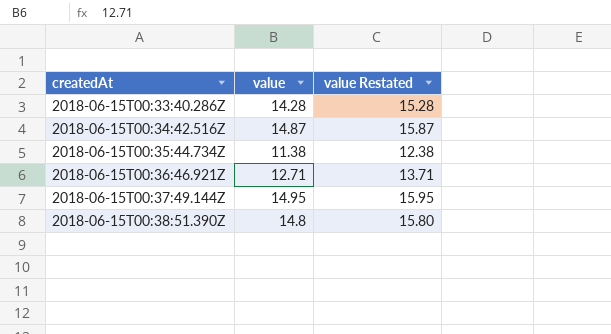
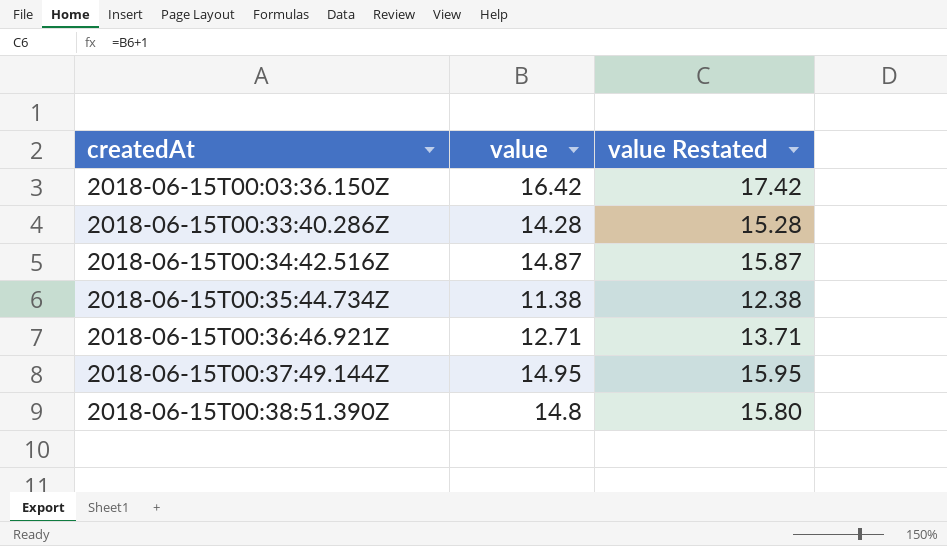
row 2018-06-15T00:03:36.150Z: none -> 16.42 | 17.42

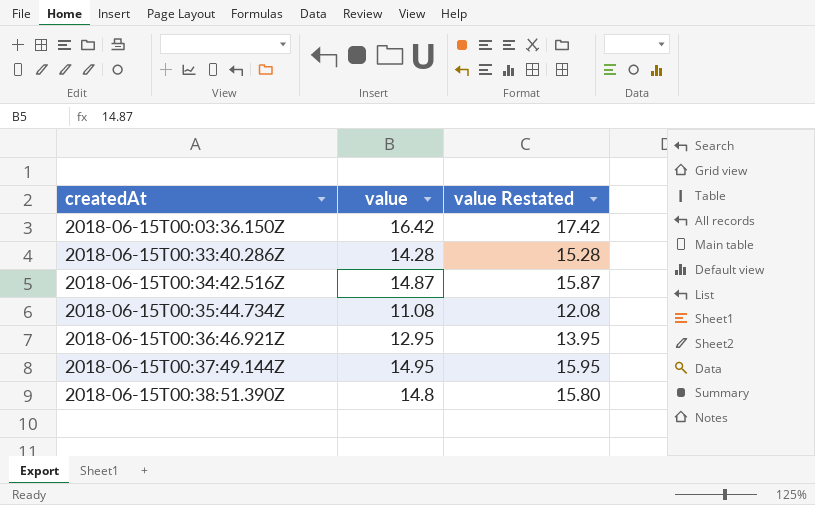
2018-06-15T00:35:44.734Z | value: 11.38 -> 11.08
2018-06-15T00:35:44.734Z | value Restated: 12.38 -> 12.08
2018-06-15T00:36:46.921Z | value: 12.71 -> 12.95
2018-06-15T00:36:46.921Z | value Restated: 13.71 -> 13.95

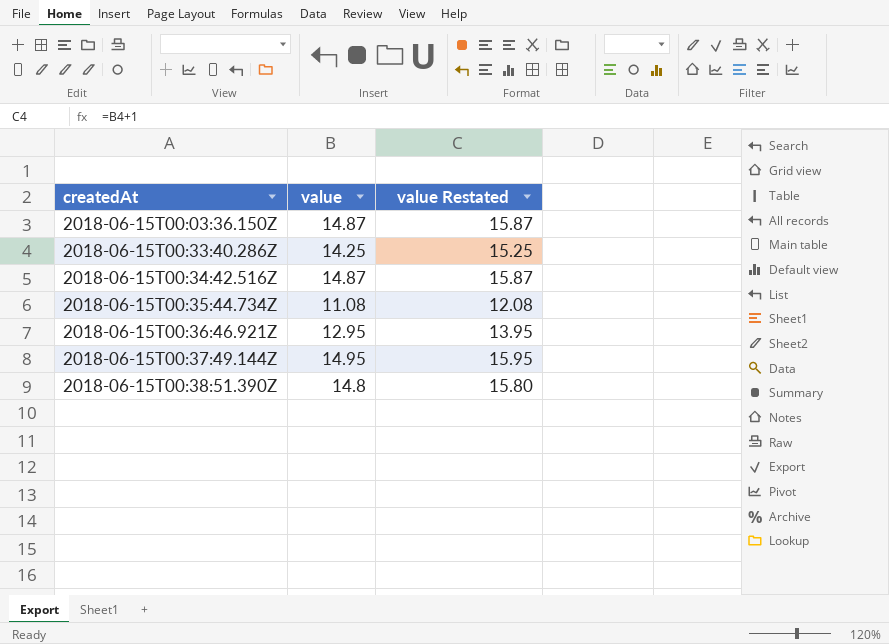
2018-06-15T00:03:36.150Z | value: 16.42 -> 14.87
2018-06-15T00:03:36.150Z | value Restated: 17.42 -> 15.87
2018-06-15T00:33:40.286Z | value: 14.28 -> 14.25
2018-06-15T00:33:40.286Z | value Restated: 15.28 -> 15.25

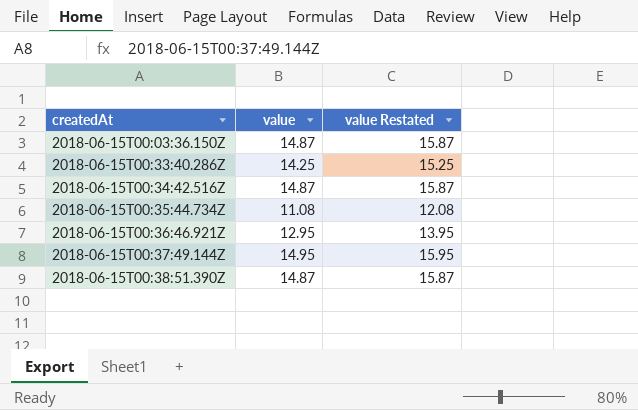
2018-06-15T00:38:51.390Z | value: 14.8 -> 14.87
2018-06-15T00:38:51.390Z | value Restated: 15.80 -> 15.87

